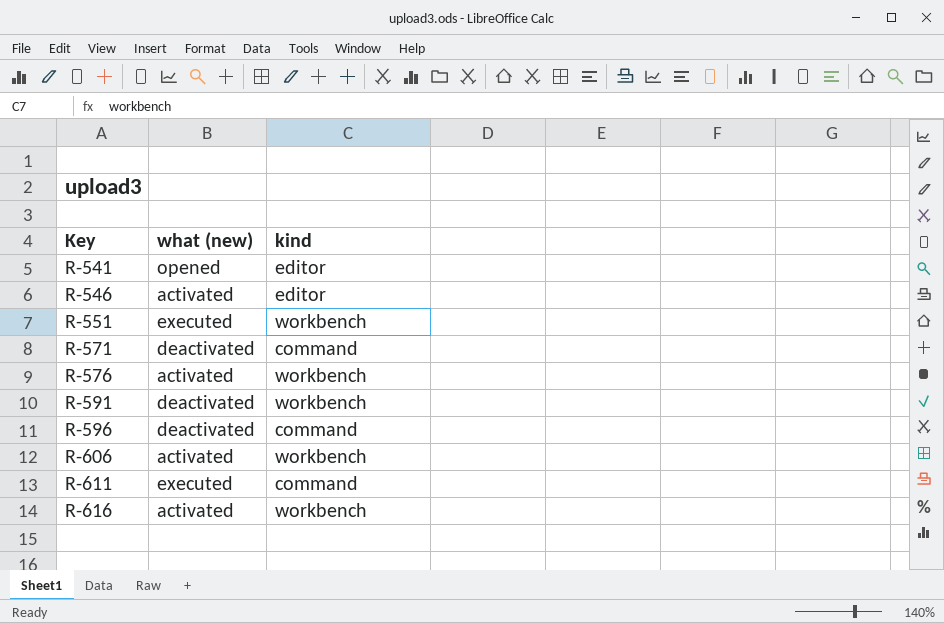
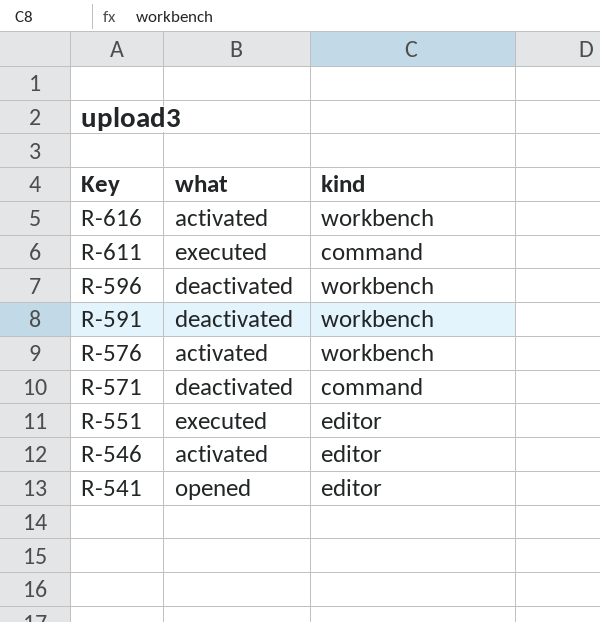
row order: Key ascending -> Key descending
column name: what (new) -> what
row R-606: activated | workbench -> none
R-596 | kind: command -> workbench
R-551 | kind: workbench -> editor

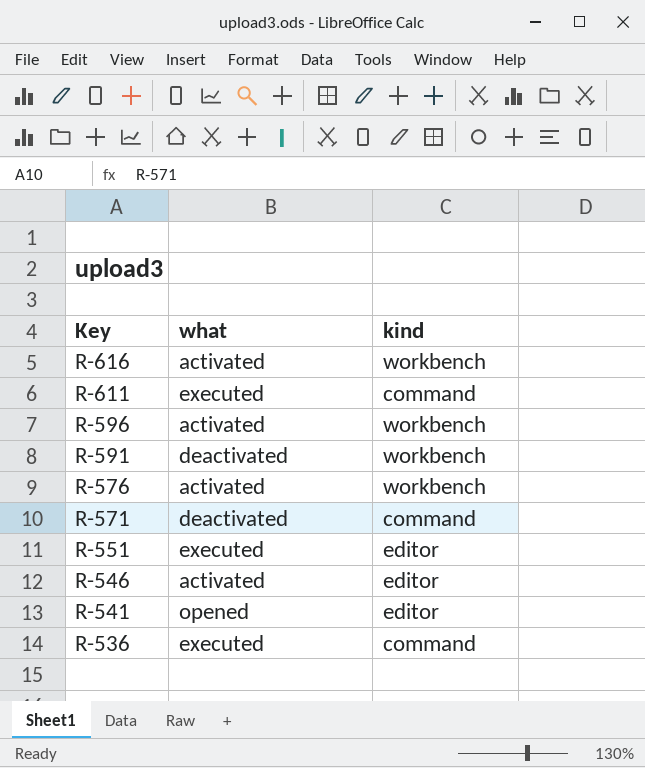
R-596 | what: deactivated -> activated
row R-536: none -> executed | command

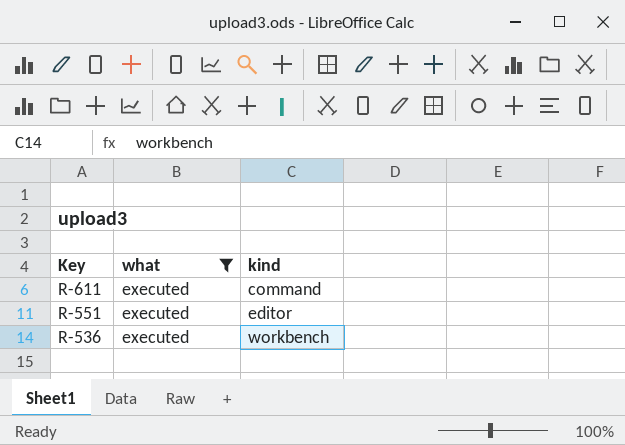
filter: none -> what = executed
R-536 | kind: command -> workbench

